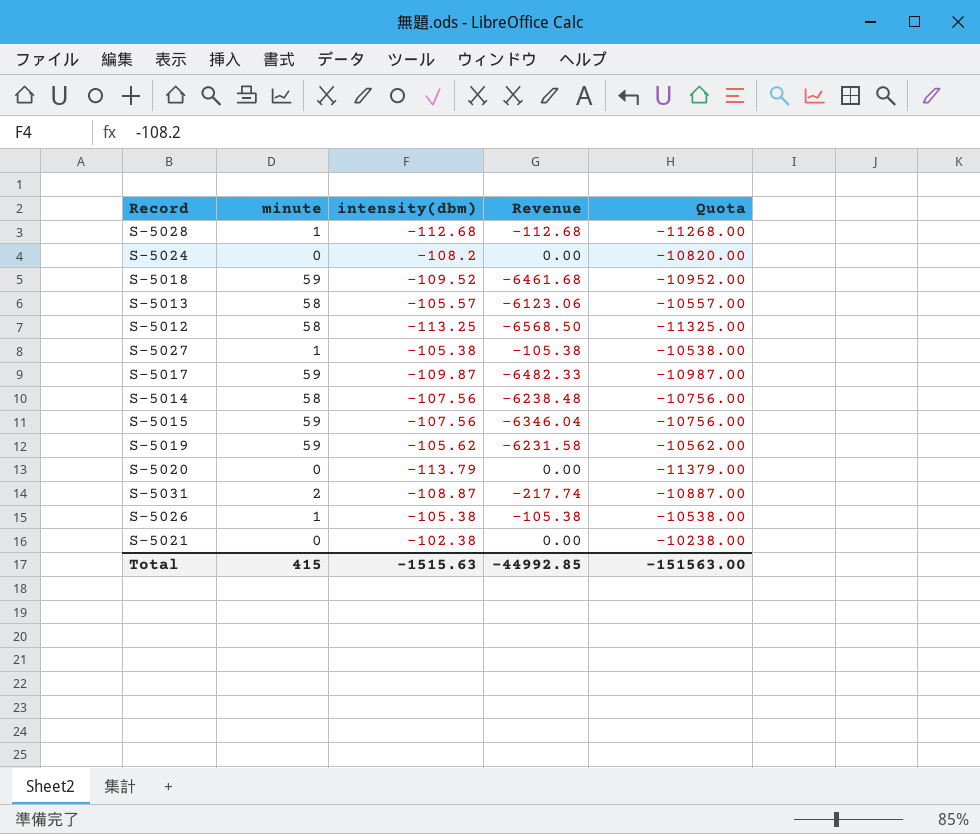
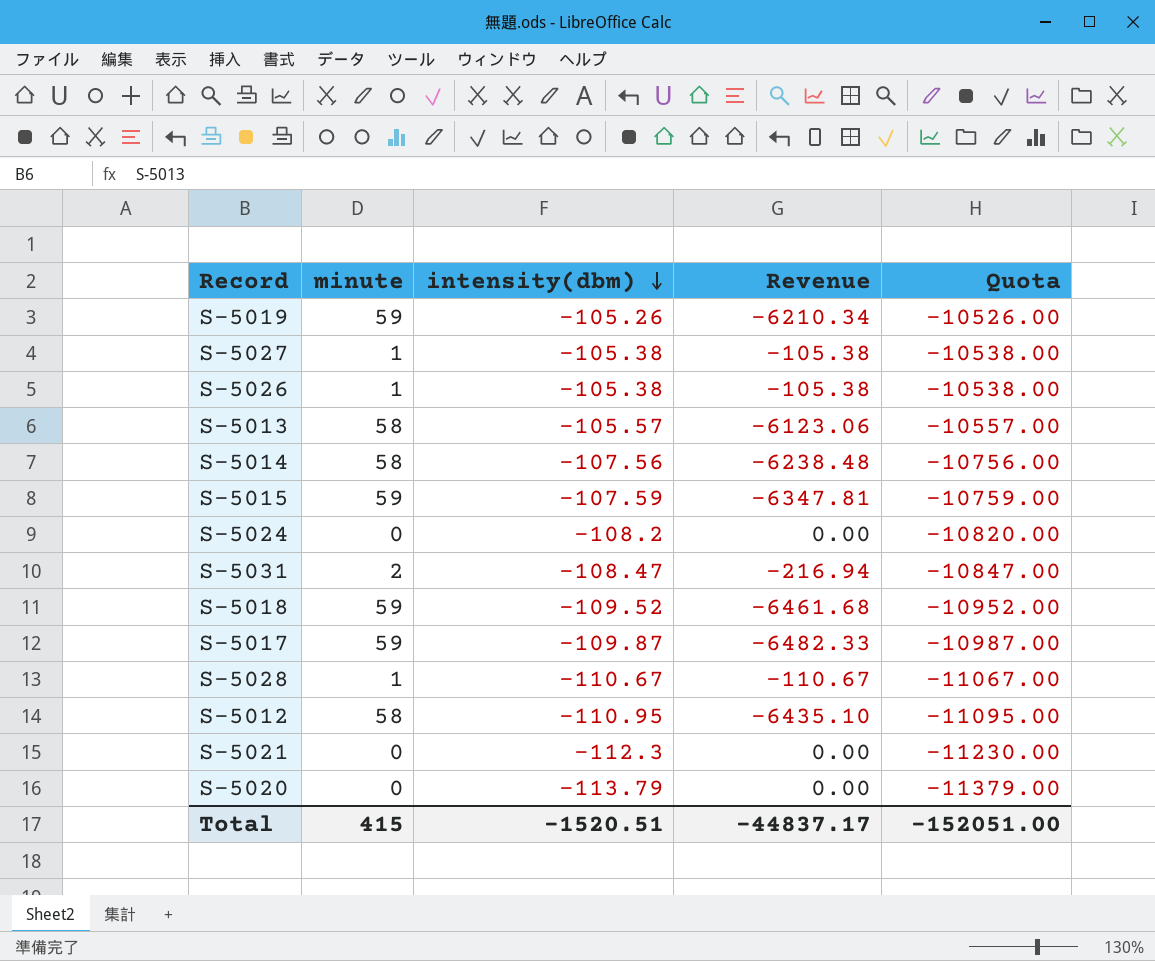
row order: none -> intensity(dbm) descending
S-5019 | intensity(dbm): -105.62 -> -105.26
S-5019 | Revenue: -6231.58 -> -6210.34
S-5019 | Quota: -10562.00 -> -10526.00
S-5015 | intensity(dbm): -107.56 -> -107.59
S-5015 | Revenue: -6346.04 -> -6347.81
S-5015 | Quota: -10756.00 -> -10759.00
S-5031 | intensity(dbm): -108.87 -> -108.47
S-5031 | Revenue: -217.74 -> -216.94
S-5031 | Quota: -10887.00 -> -10847.00
S-5028 | intensity(dbm): -112.68 -> -110.67
S-5028 | Revenue: -112.68 -> -110.67
S-5028 | Quota: -11268.00 -> -11067.00
S-5012 | intensity(dbm): -113.25 -> -110.95
S-5012 | Revenue: -6568.50 -> -6435.10
S-5012 | Quota: -11325.00 -> -11095.00
S-5021 | intensity(dbm): -102.38 -> -112.3
S-5021 | Quota: -10238.00 -> -11230.00
Total | intensity(dbm): -1515.63 -> -1520.51
Total | Revenue: -44992.85 -> -44837.17
Total | Quota: -151563.00 -> -152051.00

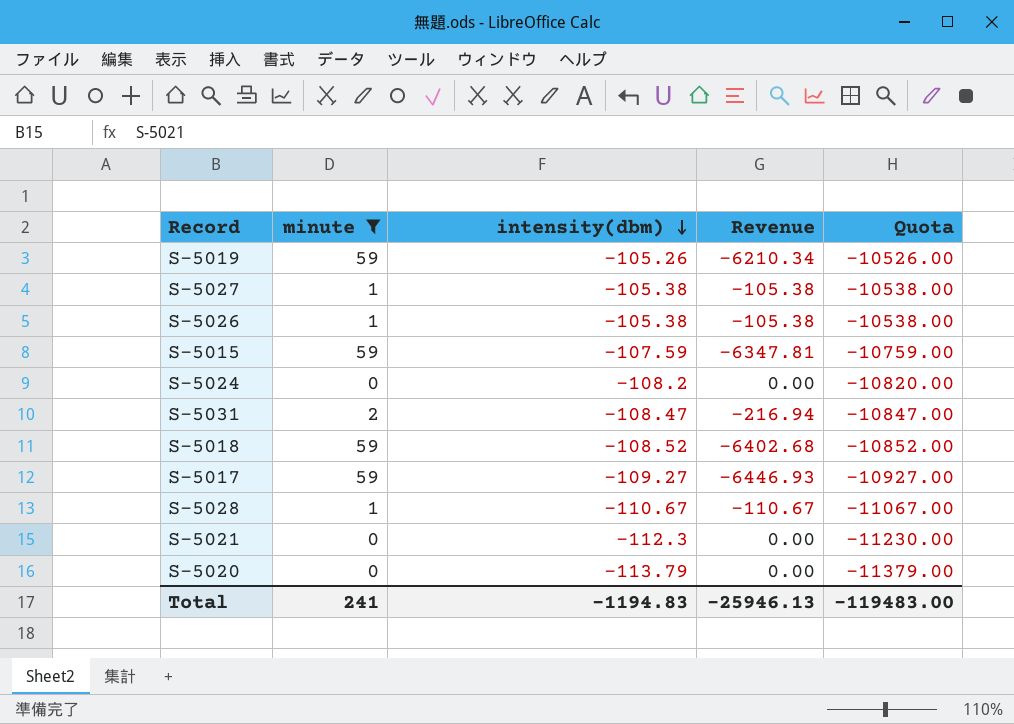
filter: none -> minute != 58
S-5018 | intensity(dbm): -109.52 -> -108.52
S-5018 | Revenue: -6461.68 -> -6402.68
S-5018 | Quota: -10952.00 -> -10852.00
S-5017 | intensity(dbm): -109.87 -> -109.27
S-5017 | Revenue: -6482.33 -> -6446.93
S-5017 | Quota: -10987.00 -> -10927.00
Total | minute: 415 -> 241
Total | intensity(dbm): -1520.51 -> -1194.83
Total | Revenue: -44837.17 -> -25946.13
Total | Quota: -152051.00 -> -119483.00

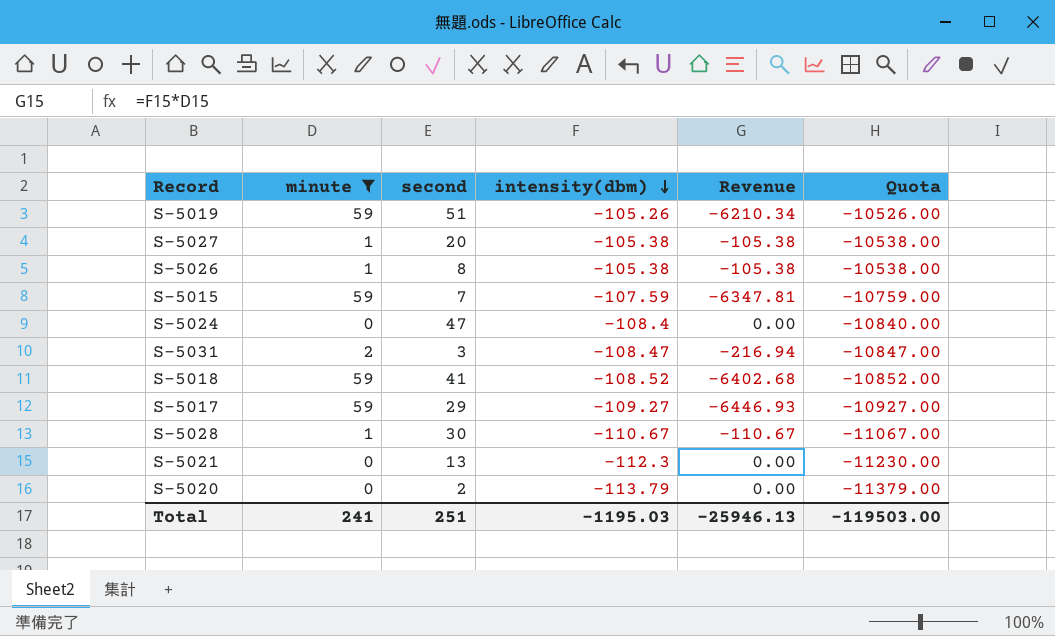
column second | position: none -> 3
S-5024 | intensity(dbm): -108.2 -> -108.4
S-5024 | Quota: -10820.00 -> -10840.00
Total | intensity(dbm): -1194.83 -> -1195.03
Total | Quota: -119483.00 -> -119503.00

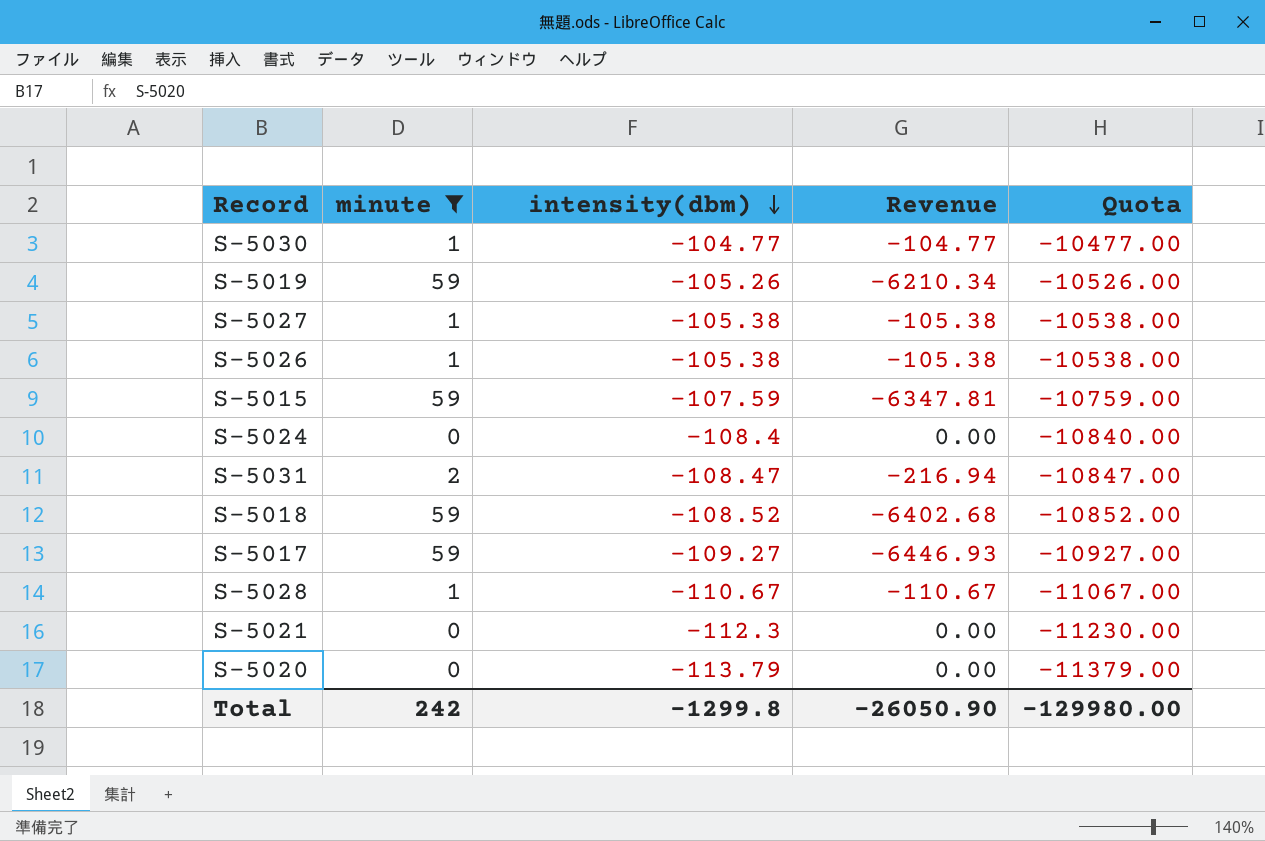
column second | position: 3 -> none
row S-5030: none -> 1 | -104.77 | -104.77 | -10477.00
Total | minute: 241 -> 242
Total | intensity(dbm): -1195.03 -> -1299.8
Total | Revenue: -25946.13 -> -26050.90
Total | Quota: -119503.00 -> -129980.00

